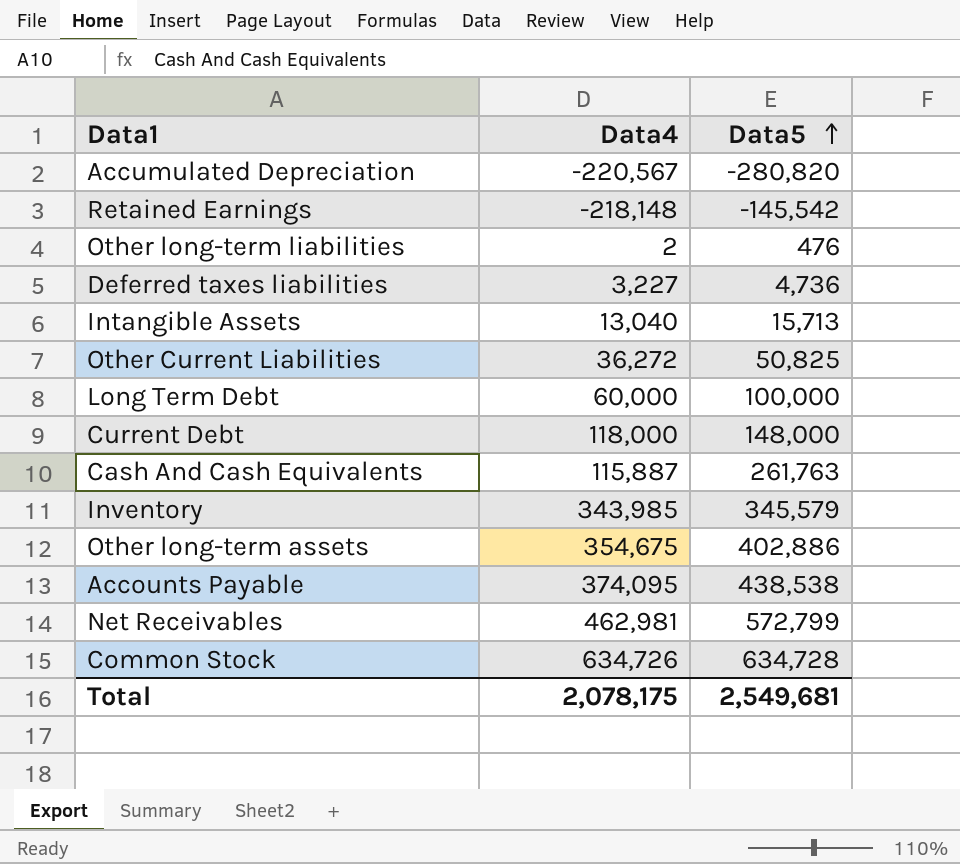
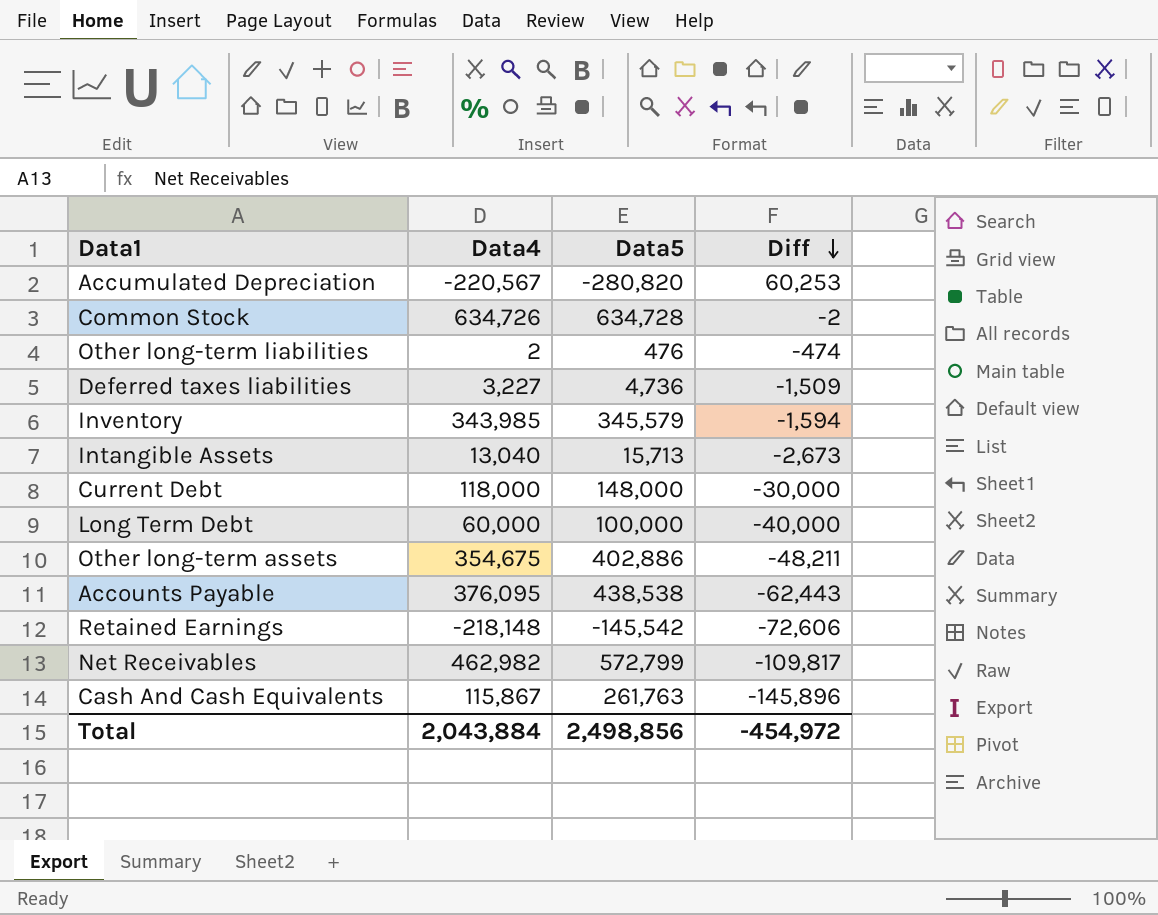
row order: Data5 ascending -> Diff descending
column Diff | formula: none -> [Data4] - [Data5]
row Other Current Liabilities: 36,272 | 50,825 -> none
Accounts Payable | Data4: 374,095 -> 376,095
Net Receivables | Data4: 462,981 -> 462,982
Cash And Cash Equivalents | Data4: 115,887 -> 115,867
Total | Data4: 2,078,175 -> 2,043,884
Total | Data5: 2,549,681 -> 2,498,856

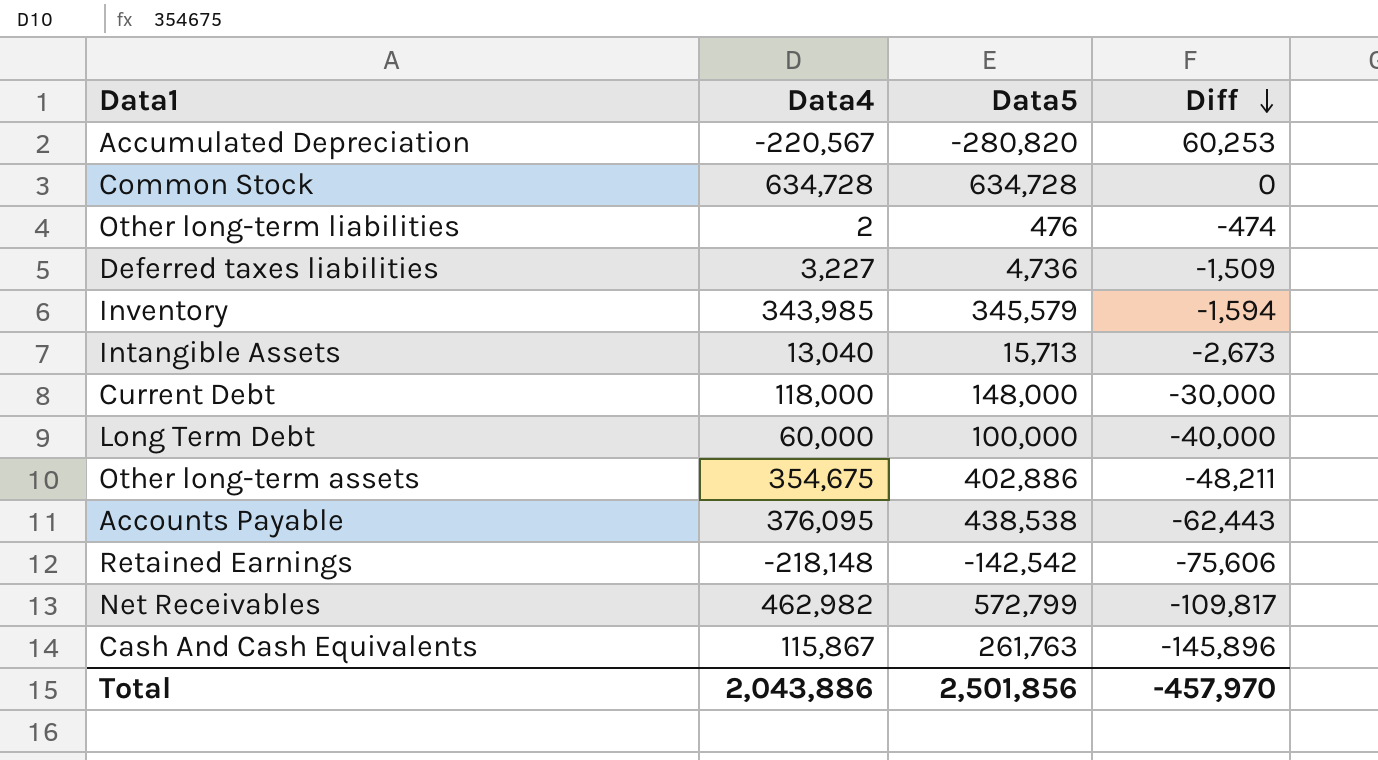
Common Stock | Data4: 634,726 -> 634,728
Common Stock | Diff: -2 -> 0
Retained Earnings | Data5: -145,542 -> -142,542
Retained Earnings | Diff: -72,606 -> -75,606
Total | Data4: 2,043,884 -> 2,043,886
Total | Data5: 2,498,856 -> 2,501,856
Total | Diff: -454,972 -> -457,970

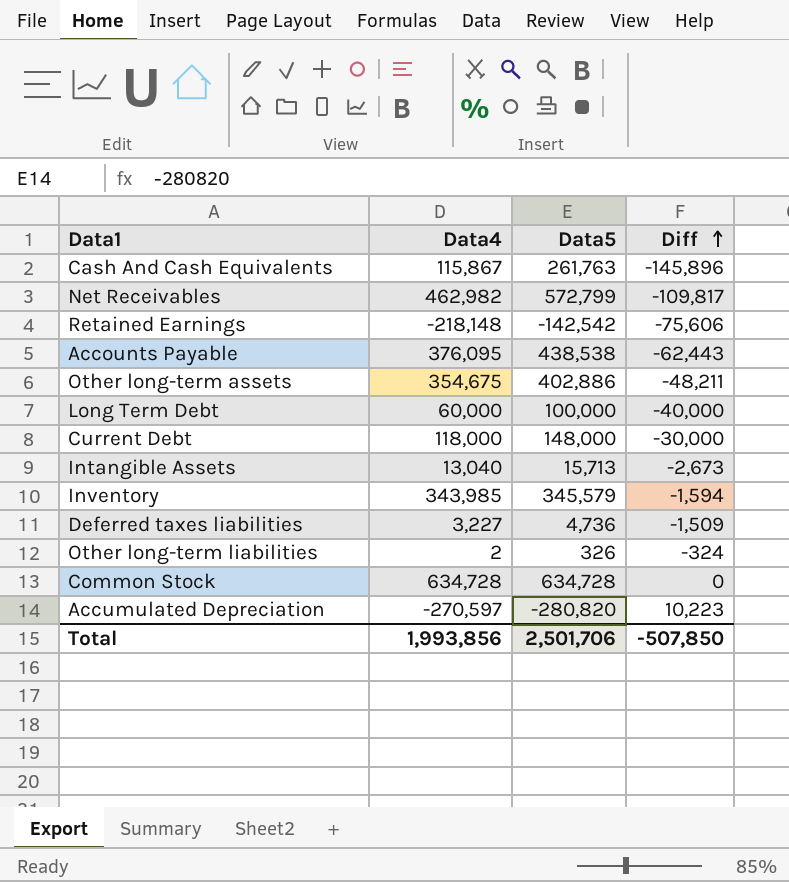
row order: Diff descending -> Diff ascending
Other long-term liabilities | Data5: 476 -> 326
Other long-term liabilities | Diff: -474 -> -324
Accumulated Depreciation | Data4: -220,567 -> -270,597
Accumulated Depreciation | Diff: 60,253 -> 10,223
Total | Data4: 2,043,886 -> 1,993,856
Total | Data5: 2,501,856 -> 2,501,706
Total | Diff: -457,970 -> -507,850

